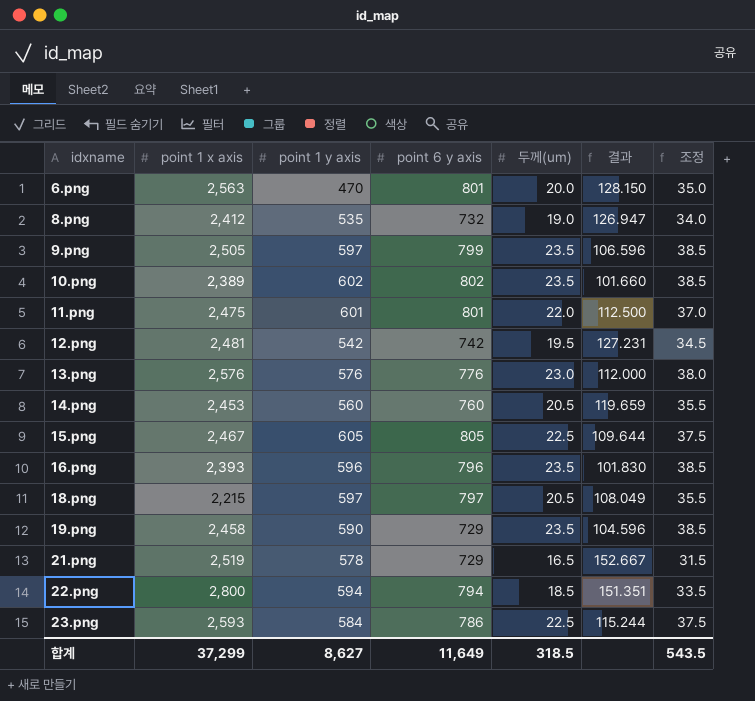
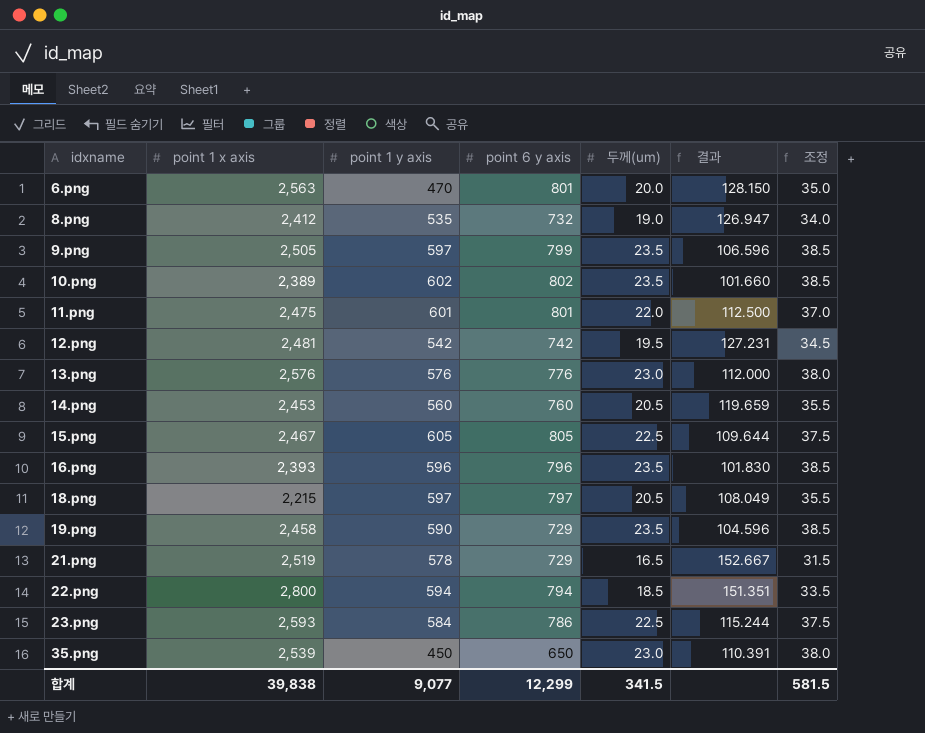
row 35.png: none -> 2,539 | 450 | 650 | 23.0 | 110.391 | 38.0
합계 | point 1 x axis: 37,299 -> 39,838
합계 | point 1 y axis: 8,627 -> 9,077
합계 | point 6 y axis: 11,649 -> 12,299
합계 | 두께(um): 318.5 -> 341.5
합계 | 조정: 543.5 -> 581.5

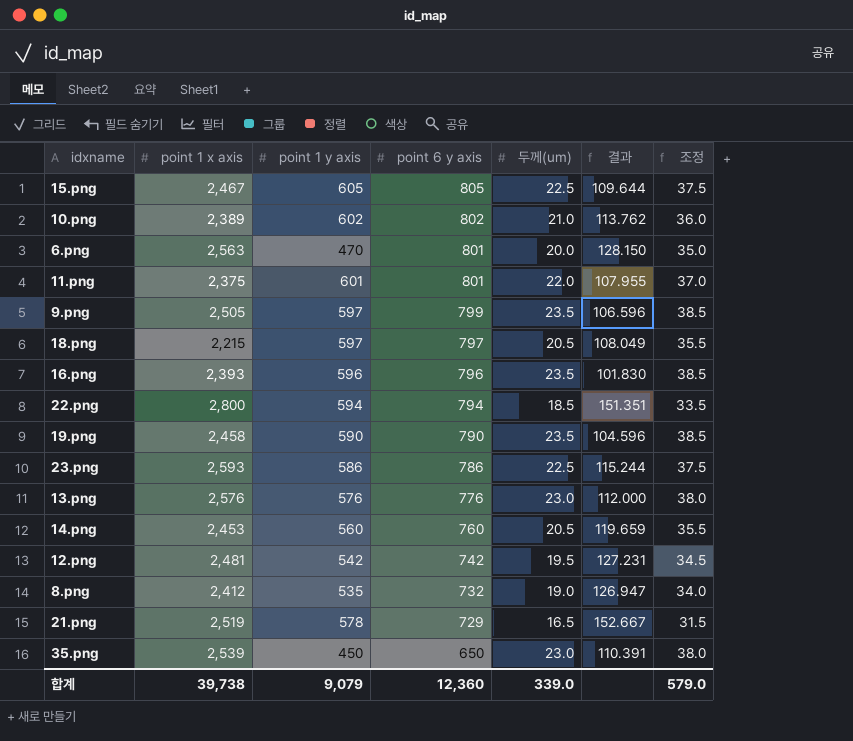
row order: idxname ascending -> point 6 y axis descending
10.png | 두께(um): 23.5 -> 21.0
10.png | 결과: 101.660 -> 113.762
10.png | 조정: 38.5 -> 36.0
11.png | point 1 x axis: 2,475 -> 2,375
11.png | 결과: 112.500 -> 107.955
19.png | point 6 y axis: 729 -> 790
23.png | point 1 y axis: 584 -> 586
합계 | point 1 x axis: 39,838 -> 39,738
합계 | point 1 y axis: 9,077 -> 9,079
합계 | point 6 y axis: 12,299 -> 12,360
합계 | 두께(um): 341.5 -> 339.0
합계 | 조정: 581.5 -> 579.0

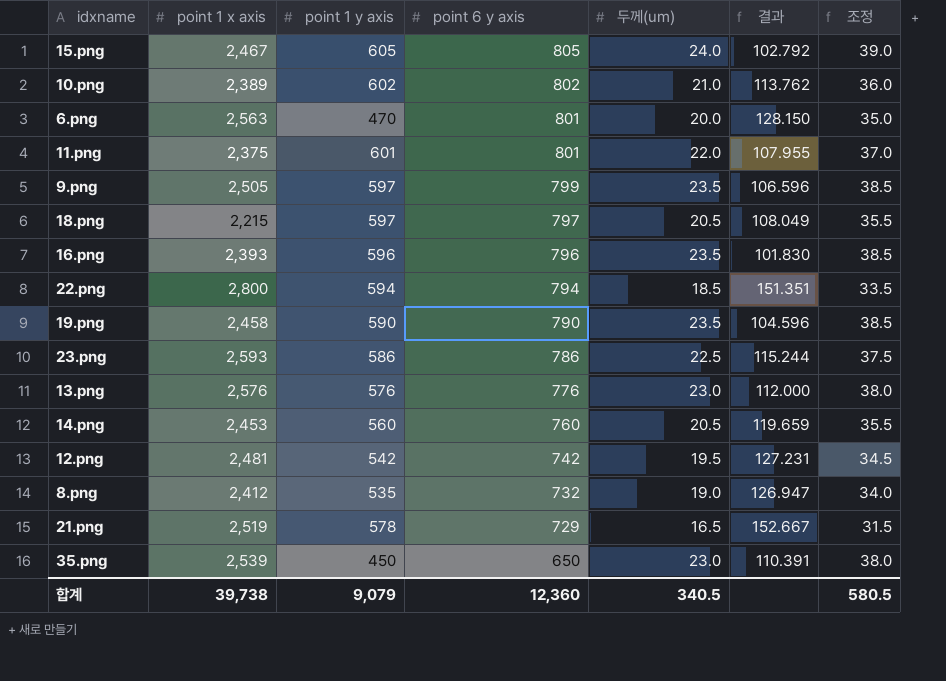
15.png | 두께(um): 22.5 -> 24.0
15.png | 결과: 109.644 -> 102.792
15.png | 조정: 37.5 -> 39.0
합계 | 두께(um): 339.0 -> 340.5
합계 | 조정: 579.0 -> 580.5

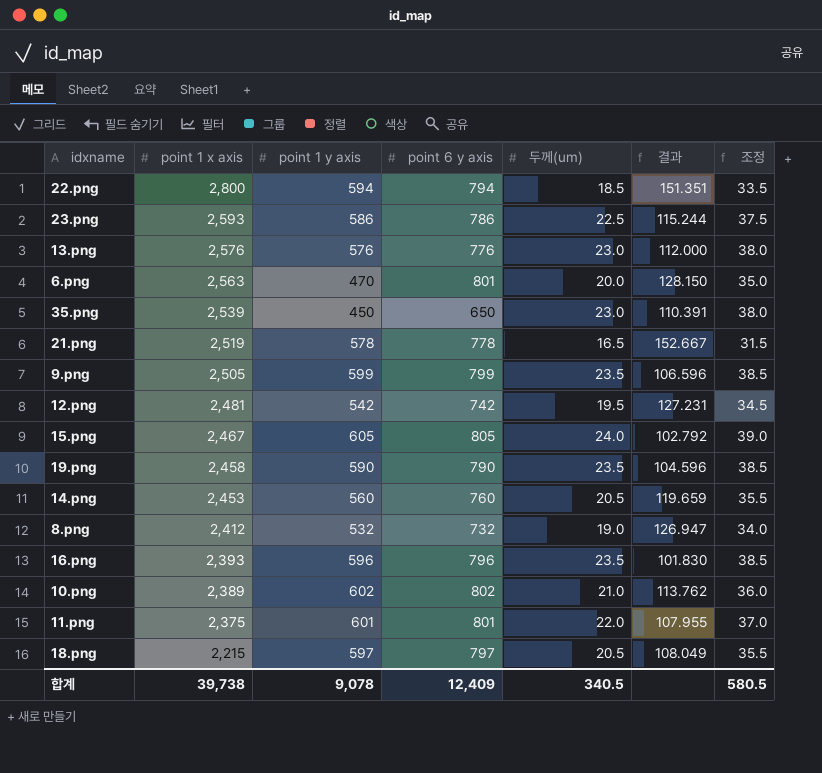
row order: point 6 y axis descending -> point 1 x axis descending
21.png | point 6 y axis: 729 -> 778
9.png | point 1 y axis: 597 -> 599
8.png | point 1 y axis: 535 -> 532
합계 | point 1 y axis: 9,079 -> 9,078
합계 | point 6 y axis: 12,360 -> 12,409

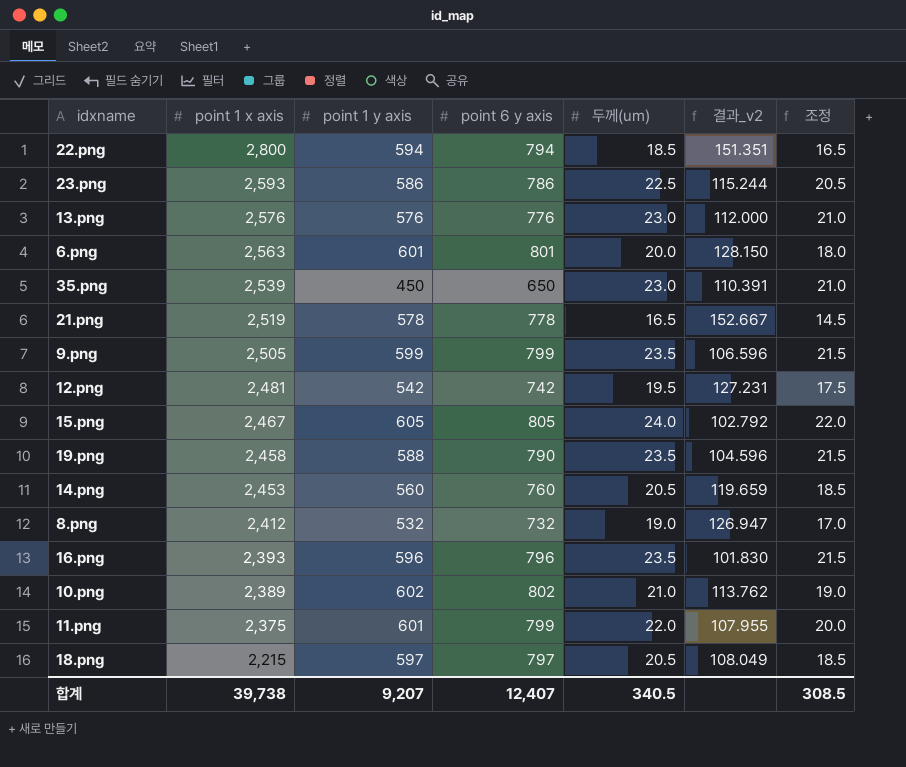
column name: 결과 -> 결과_v2
column 조정 | formula: [두께(um)] + 15 -> [두께(um)] - 2
6.png | point 1 y axis: 470 -> 601
19.png | point 1 y axis: 590 -> 588
11.png | point 6 y axis: 801 -> 799
합계 | point 1 y axis: 9,078 -> 9,207
합계 | point 6 y axis: 12,409 -> 12,407
합계 | 조정: 580.5 -> 308.5

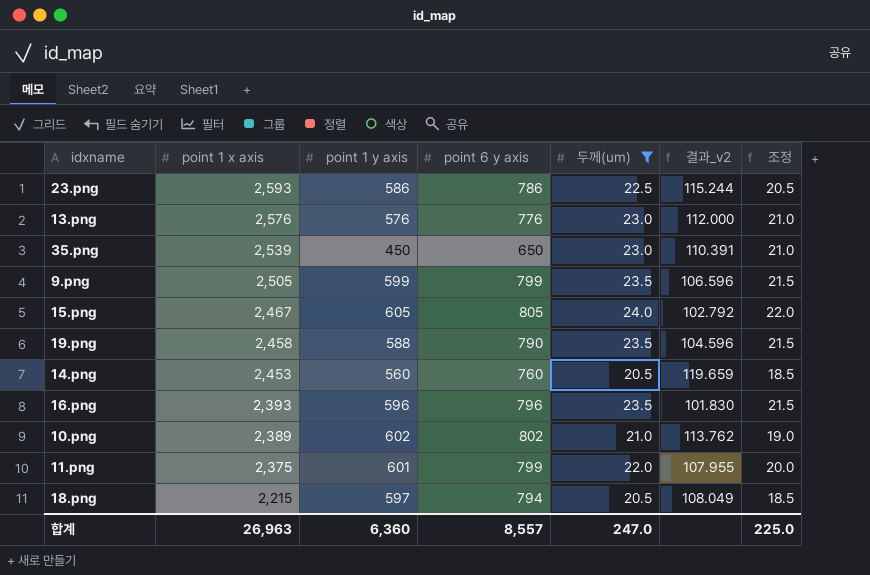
filter: none -> 두께(um) >= 20.5
18.png | point 6 y axis: 797 -> 794
합계 | point 1 x axis: 39,738 -> 26,963
합계 | point 1 y axis: 9,207 -> 6,360
합계 | point 6 y axis: 12,407 -> 8,557
합계 | 두께(um): 340.5 -> 247.0
합계 | 조정: 308.5 -> 225.0

